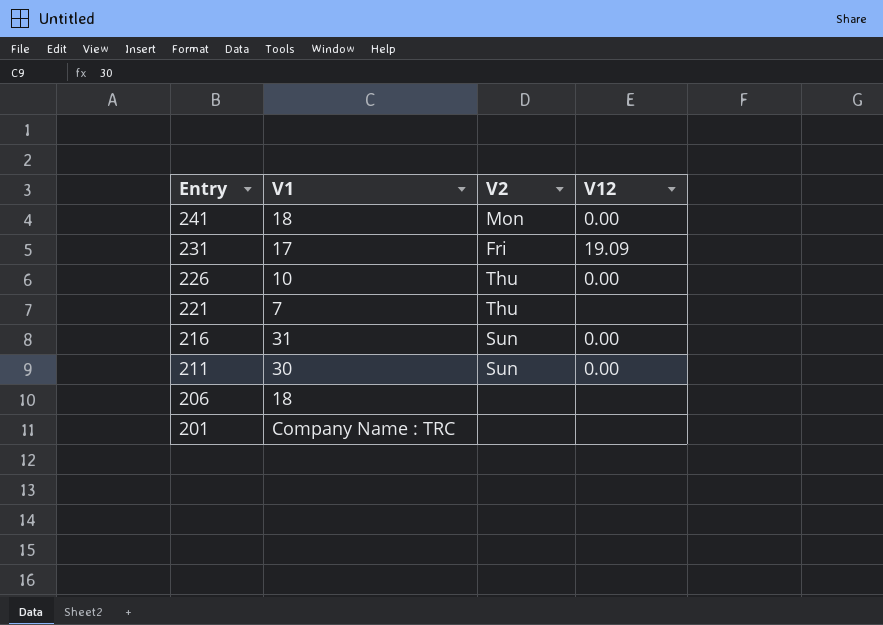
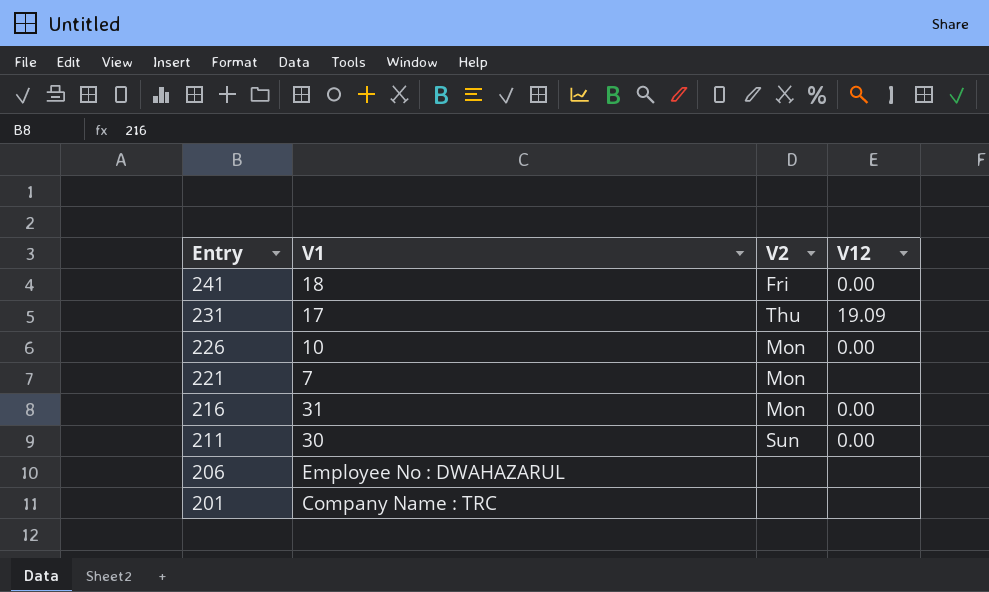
241 | V2: Mon -> Fri
231 | V2: Fri -> Thu
226 | V2: Thu -> Mon
221 | V2: Thu -> Mon
216 | V2: Sun -> Mon
206 | V1: 18 -> Employee No : DWAHAZARUL

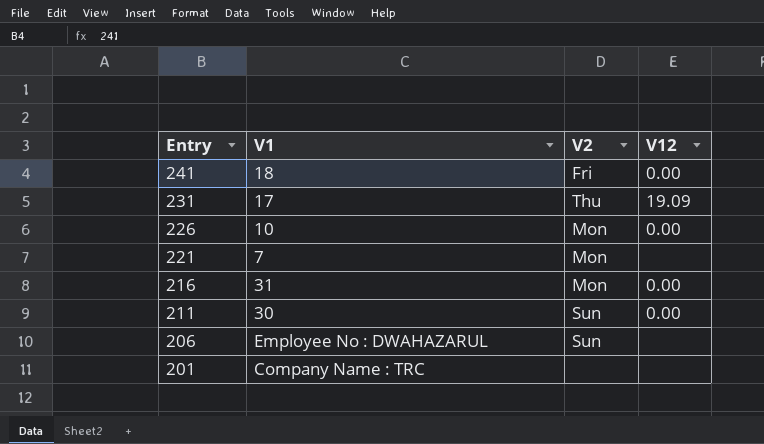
206 | V2: none -> Sun

